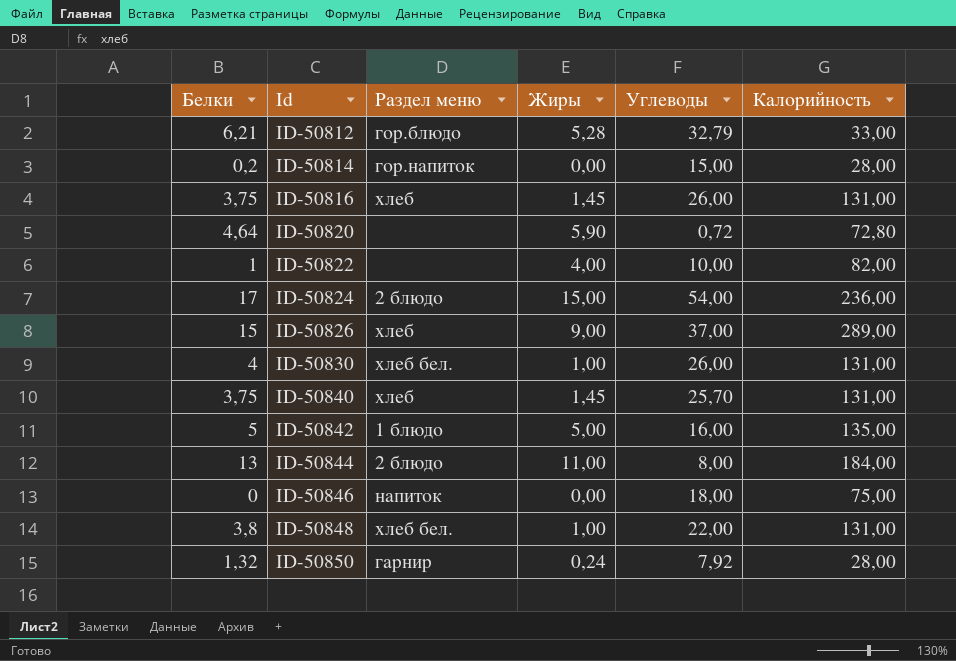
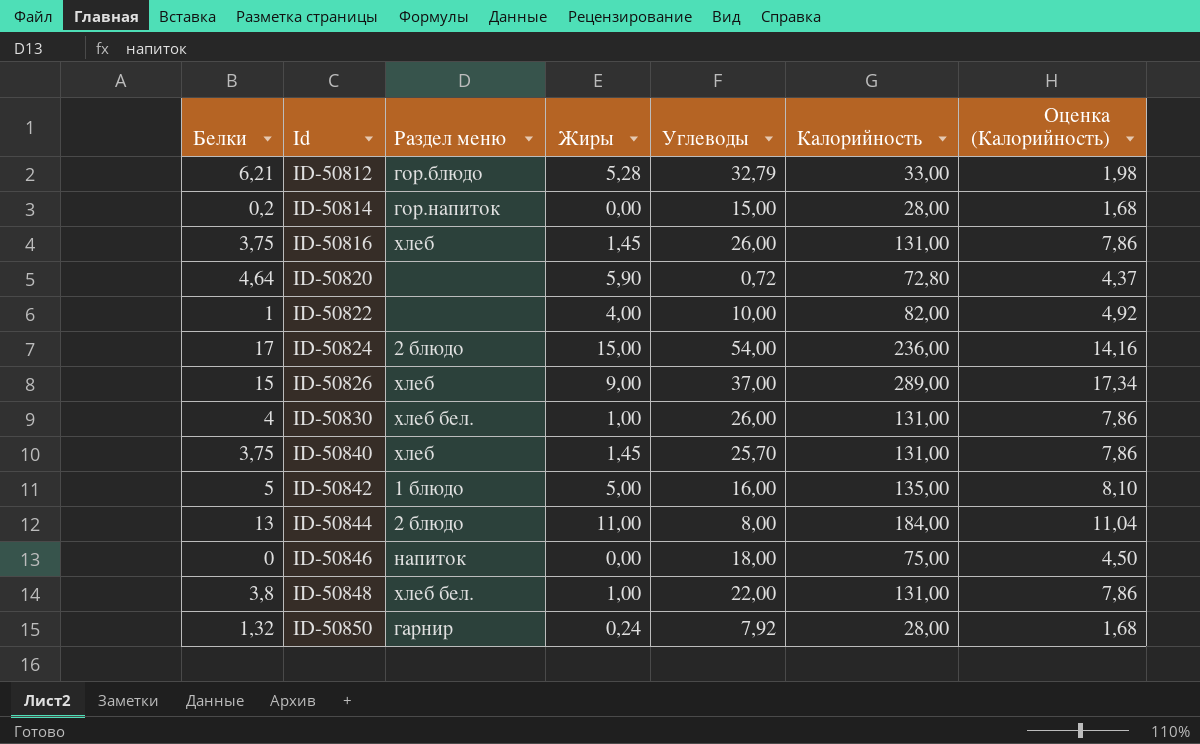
column Оценка (Калорийность) | formula: none -> [Калорийность] * 0,06

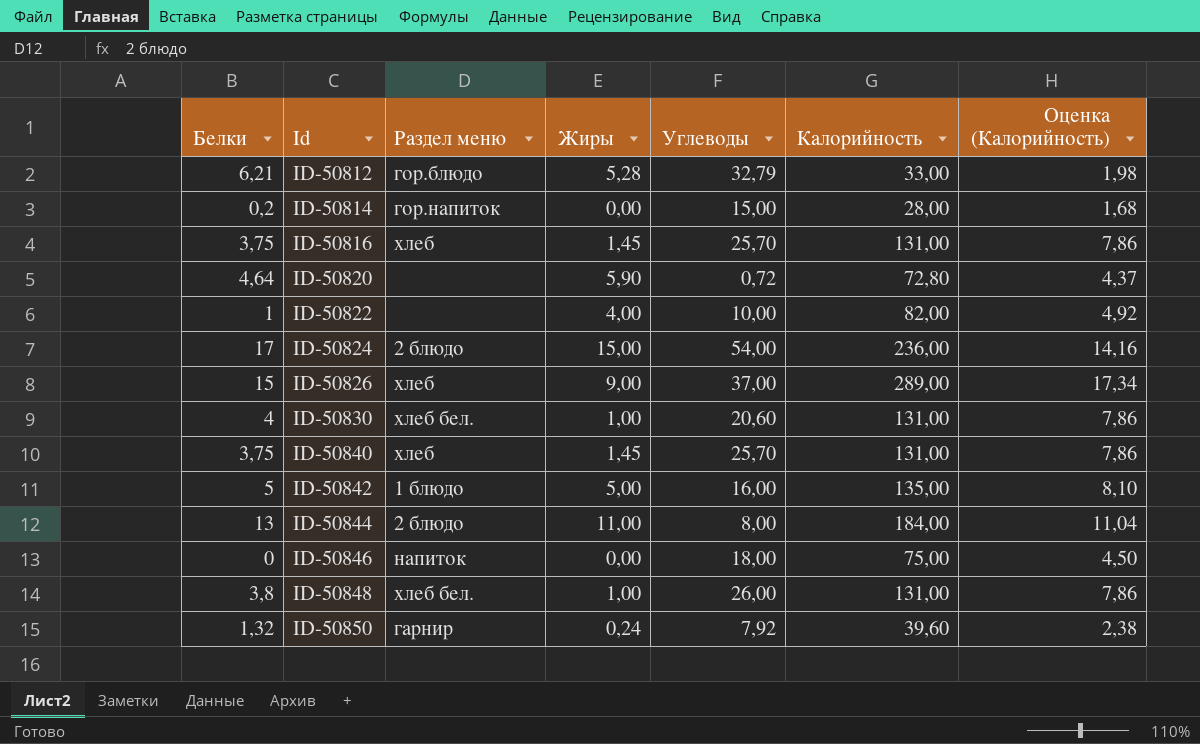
ID-50816 | Углеводы: 26,00 -> 25,70
ID-50830 | Углеводы: 26,00 -> 20,60
ID-50848 | Углеводы: 22,00 -> 26,00
ID-50850 | Калорийность: 28,00 -> 39,60
ID-50850 | Оценка (Калорийность): 1,68 -> 2,38

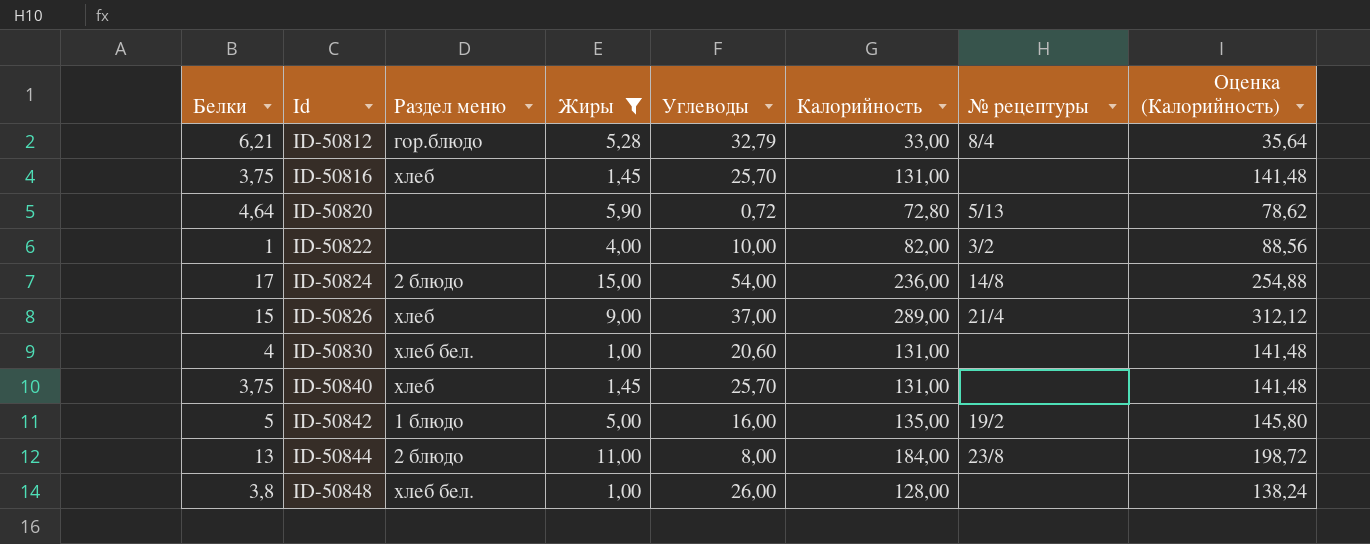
filter: none -> Жиры >= 1,00
column № рецептуры | position: none -> 7
column Оценка (Калорийность) | formula: [Калорийность] * 0,06 -> [Калорийность] * 1,08
ID-50848 | Калорийность: 131,00 -> 128,00

